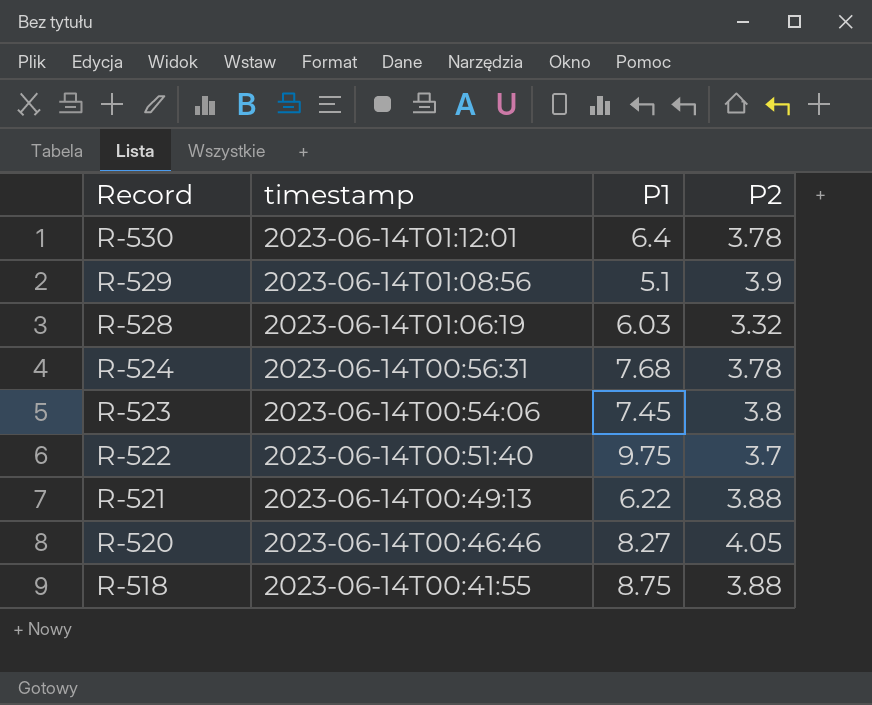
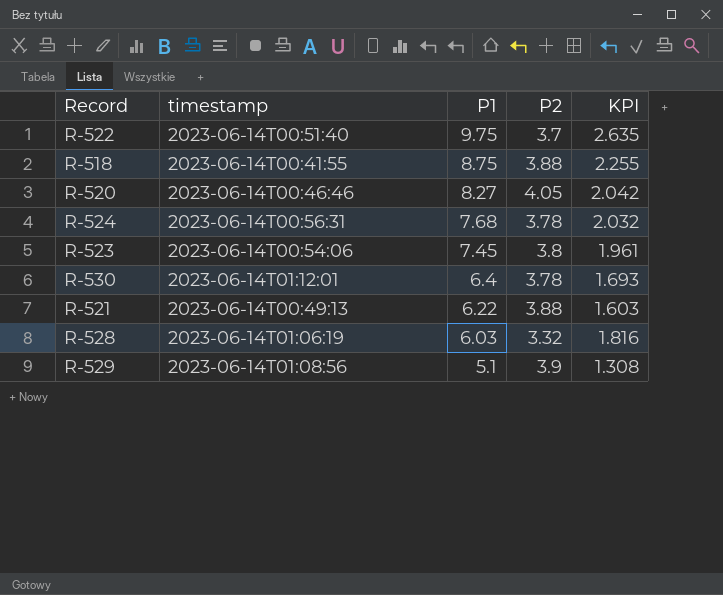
row order: Record descending -> P1 descending
column KPI | formula: none -> [P1] / [P2]

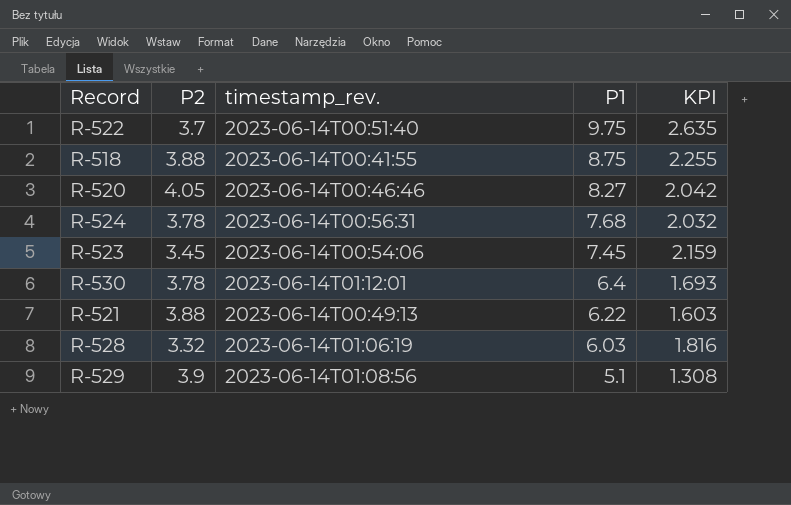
column P2 | position: 4 -> 2
column name: timestamp -> timestamp_rev.
R-523 | P2: 3.8 -> 3.45
R-523 | KPI: 1.961 -> 2.159

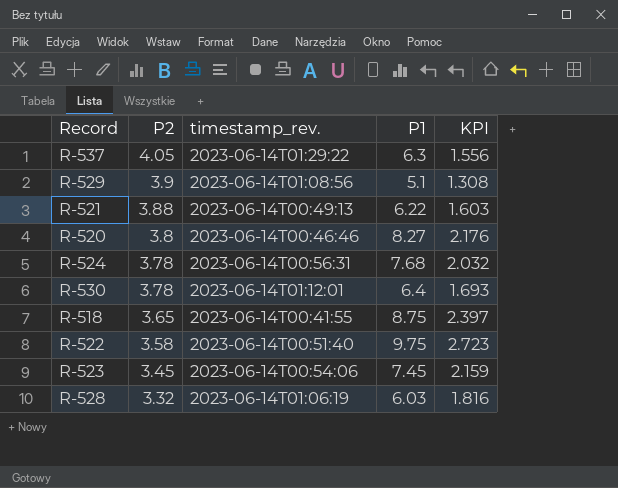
row order: P1 descending -> P2 descending
row R-537: none -> 4.05 | 2023-06-14T01:29:22 | 6.3 | 1.556
R-520 | P2: 4.05 -> 3.8
R-520 | KPI: 2.042 -> 2.176
R-518 | P2: 3.88 -> 3.65
R-518 | KPI: 2.255 -> 2.397
R-522 | P2: 3.7 -> 3.58
R-522 | KPI: 2.635 -> 2.723

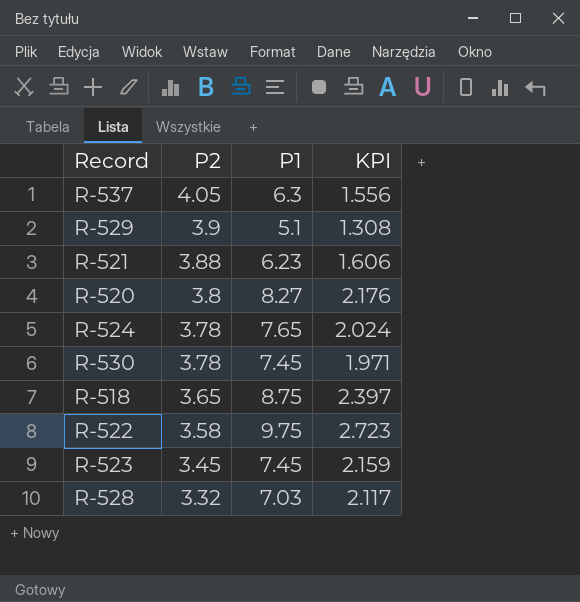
column timestamp_rev. | position: 3 -> none
R-521 | P1: 6.22 -> 6.23
R-521 | KPI: 1.603 -> 1.606
R-524 | P1: 7.68 -> 7.65
R-524 | KPI: 2.032 -> 2.024
R-530 | P1: 6.4 -> 7.45
R-530 | KPI: 1.693 -> 1.971
R-528 | P1: 6.03 -> 7.03
R-528 | KPI: 1.816 -> 2.117

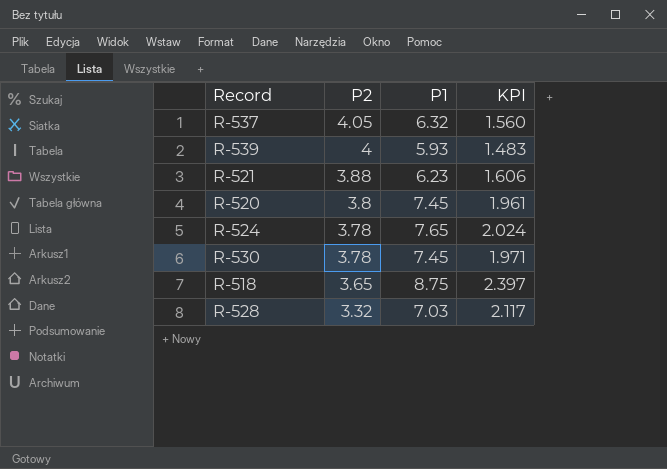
row R-529: 3.9 | 5.1 | 1.308 -> none
row R-522: 3.58 | 9.75 | 2.723 -> none
row R-523: 3.45 | 7.45 | 2.159 -> none
R-537 | P1: 6.3 -> 6.32
R-537 | KPI: 1.556 -> 1.560
row R-539: none -> 4 | 5.93 | 1.483
R-520 | P1: 8.27 -> 7.45
R-520 | KPI: 2.176 -> 1.961

